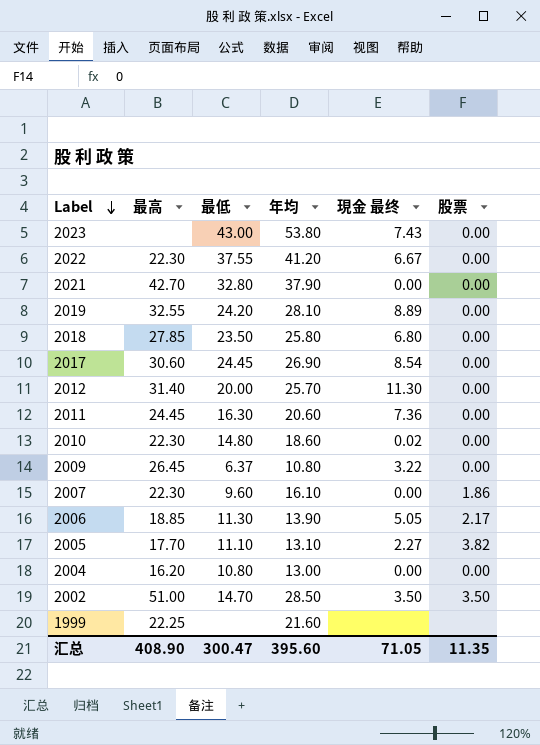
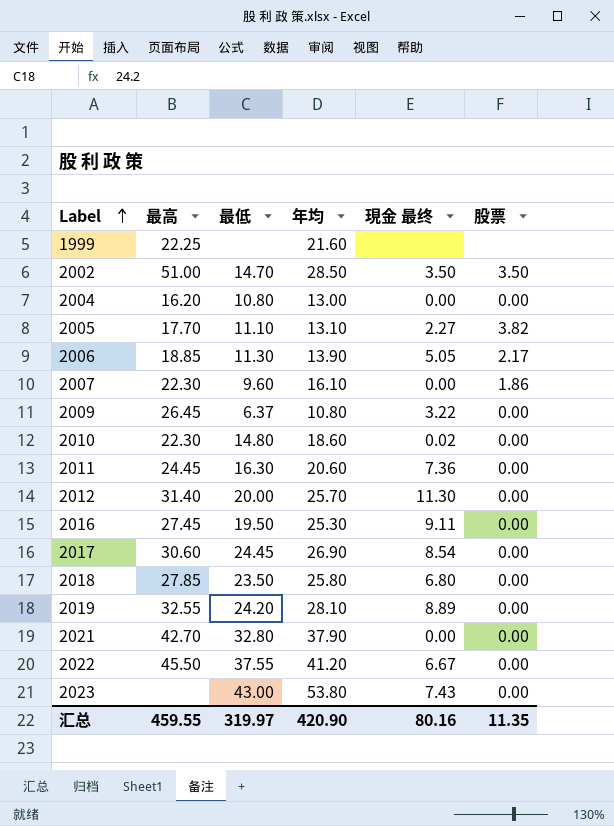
row order: Label descending -> Label ascending
row 2016: none -> 27.45 | 19.50 | 25.30 | 9.11 | 0.00
2022 | 最高: 22.30 -> 45.50
汇总 | 最高: 408.90 -> 459.55
汇总 | 最低: 300.47 -> 319.97
汇总 | 年均: 395.60 -> 420.90
汇总 | 現金 最终: 71.05 -> 80.16

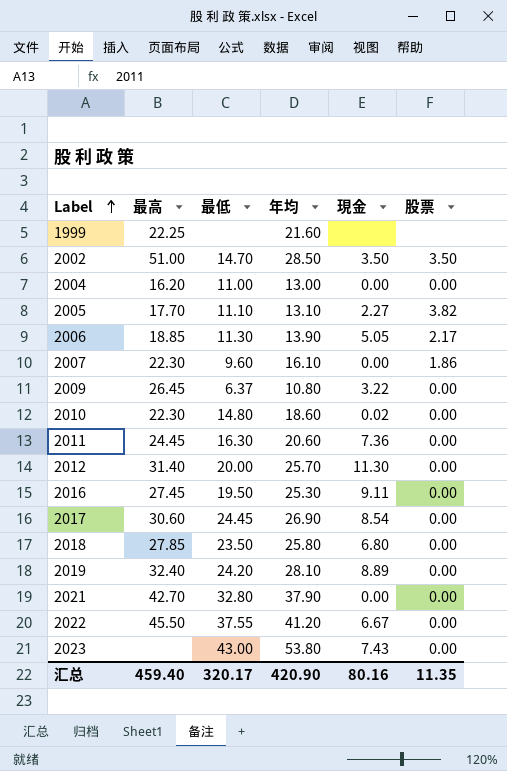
column name: 現金 最终 -> 現金
2004 | 最低: 10.80 -> 11.00
2019 | 最高: 32.55 -> 32.40
汇总 | 最高: 459.55 -> 459.40
汇总 | 最低: 319.97 -> 320.17

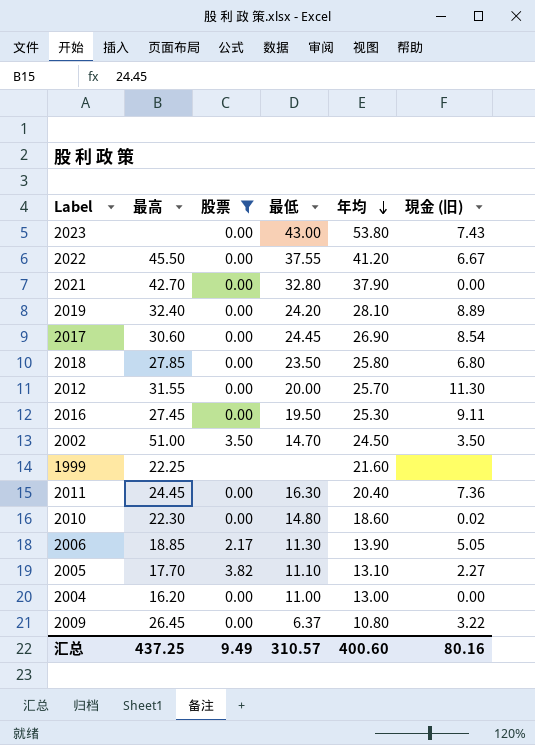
filter: none -> 股票 != 1.86
row order: Label ascending -> 年均 descending
column 股票 | position: 6 -> 3
column name: 現金 -> 現金 (旧)
2012 | 最高: 31.40 -> 31.55
2002 | 年均: 28.50 -> 24.50
2011 | 年均: 20.60 -> 20.40
汇总 | 最高: 459.40 -> 437.25
汇总 | 股票: 11.35 -> 9.49
汇总 | 最低: 320.17 -> 310.57
汇总 | 年均: 420.90 -> 400.60

